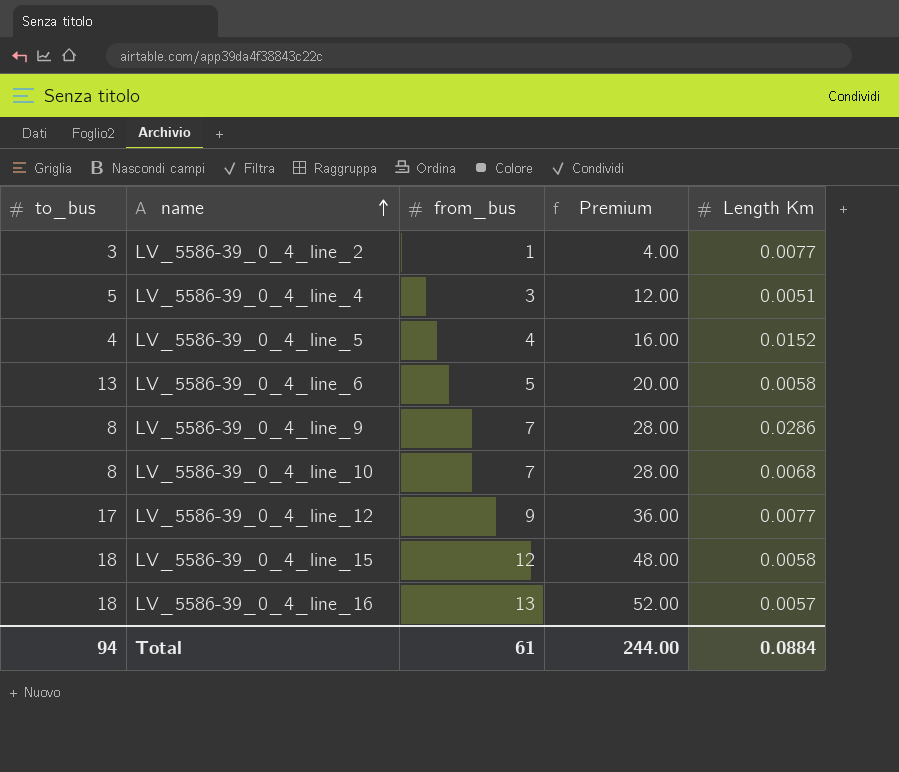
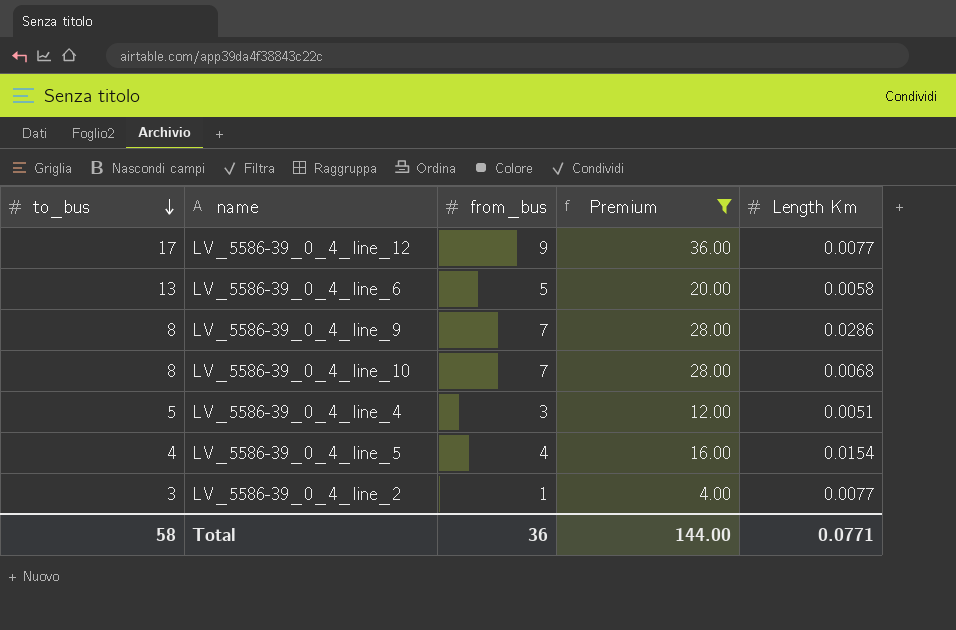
filter: none -> Premium <= 36.00
row order: name ascending -> to_bus descending
LV_5586-39_0_4_line_5 | Length Km: 0.0152 -> 0.0154
Total | to_bus: 94 -> 58
Total | from_bus: 61 -> 36
Total | Premium: 244.00 -> 144.00
Total | Length Km: 0.0884 -> 0.0771

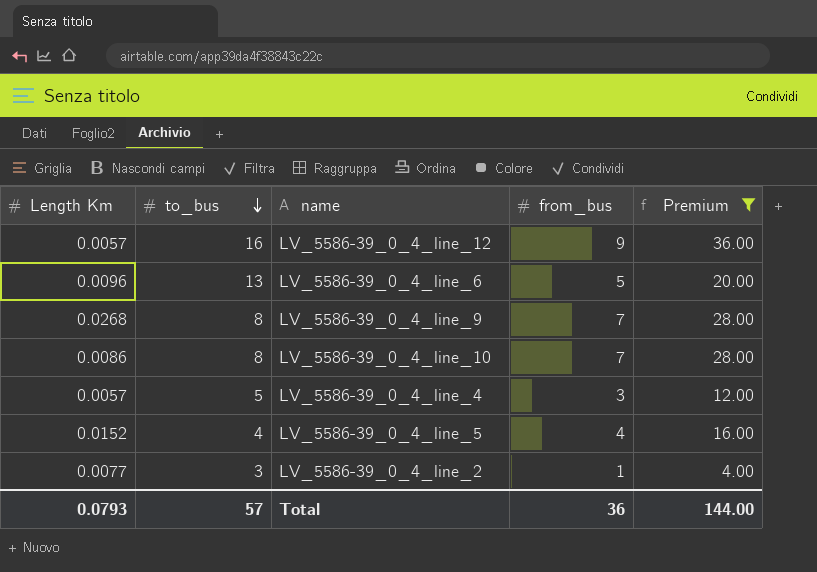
column Length Km | position: 5 -> 1
LV_5586-39_0_4_line_12 | Length Km: 0.0077 -> 0.0057
LV_5586-39_0_4_line_12 | to_bus: 17 -> 16
LV_5586-39_0_4_line_6 | Length Km: 0.0058 -> 0.0096
LV_5586-39_0_4_line_9 | Length Km: 0.0286 -> 0.0268
LV_5586-39_0_4_line_10 | Length Km: 0.0068 -> 0.0086
LV_5586-39_0_4_line_4 | Length Km: 0.0051 -> 0.0057
LV_5586-39_0_4_line_5 | Length Km: 0.0154 -> 0.0152
Total | Length Km: 0.0771 -> 0.0793
Total | to_bus: 58 -> 57

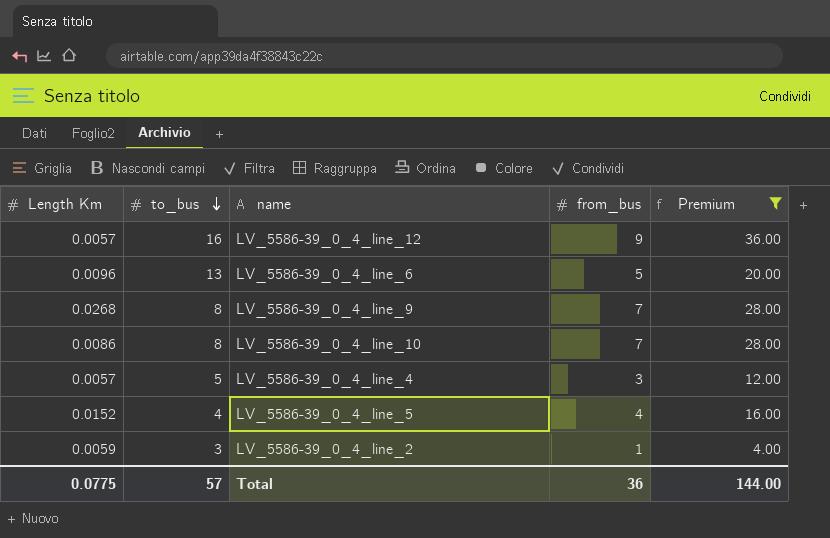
LV_5586-39_0_4_line_2 | Length Km: 0.0077 -> 0.0059
Total | Length Km: 0.0793 -> 0.0775

